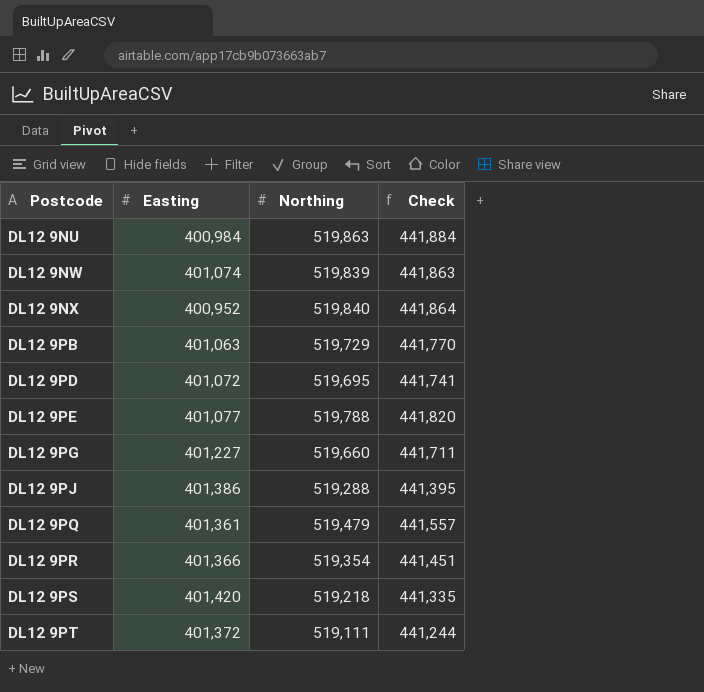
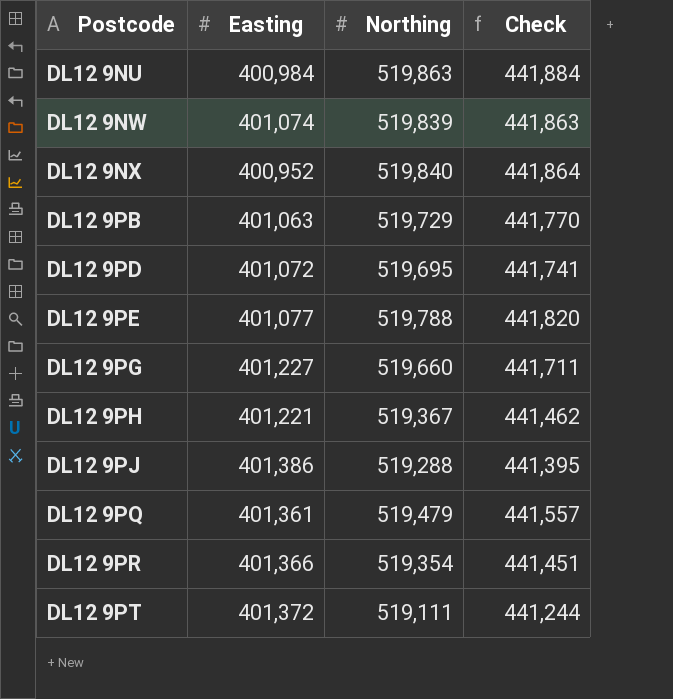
row DL12 9PS: 401,420 | 519,218 | 441,335 -> none
row DL12 9PH: none -> 401,221 | 519,367 | 441,462

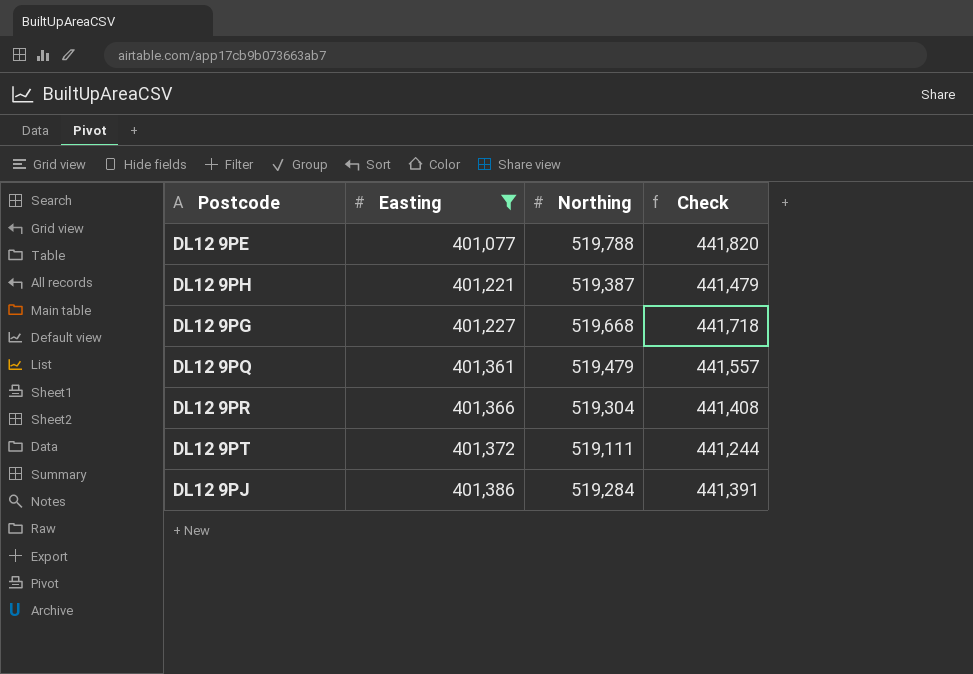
filter: none -> Easting >= 401,077
row order: Postcode ascending -> Easting ascending
DL12 9PH | Northing: 519,367 -> 519,387
DL12 9PH | Check: 441,462 -> 441,479
DL12 9PG | Northing: 519,660 -> 519,668
DL12 9PG | Check: 441,711 -> 441,718
DL12 9PR | Northing: 519,354 -> 519,304
DL12 9PR | Check: 441,451 -> 441,408
DL12 9PJ | Northing: 519,288 -> 519,284
DL12 9PJ | Check: 441,395 -> 441,391

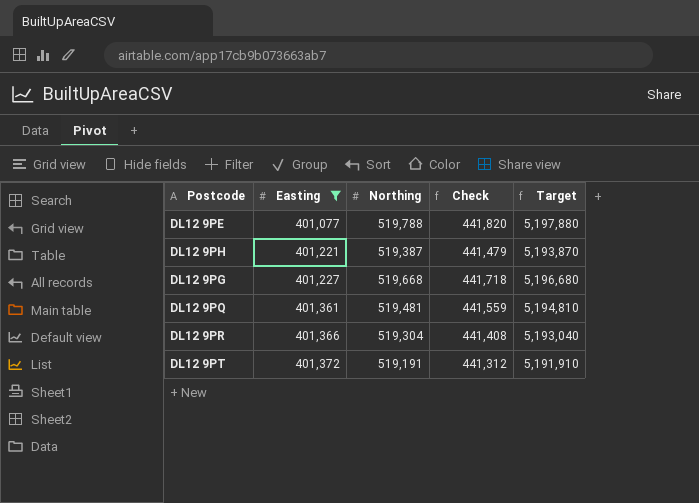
column Target | formula: none -> [Northing] * 10
row DL12 9PJ: 401,386 | 519,284 | 441,391 -> none
DL12 9PQ | Northing: 519,479 -> 519,481
DL12 9PQ | Check: 441,557 -> 441,559
DL12 9PT | Northing: 519,111 -> 519,191
DL12 9PT | Check: 441,244 -> 441,312

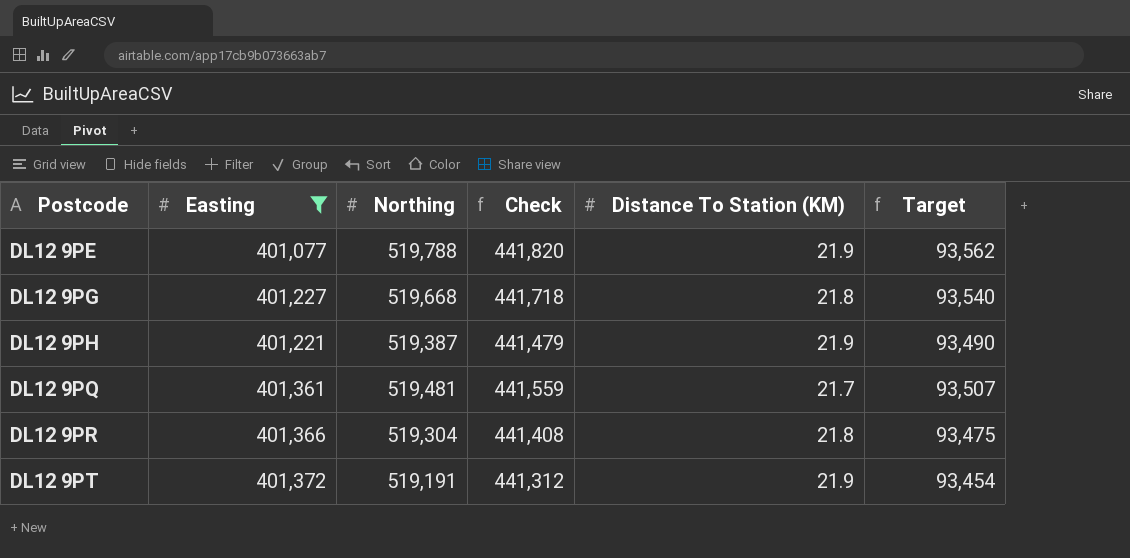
row order: Easting ascending -> Postcode ascending
column Distance To Station (KM) | position: none -> 5
column Target | formula: [Northing] * 10 -> [Northing] * 0.18

